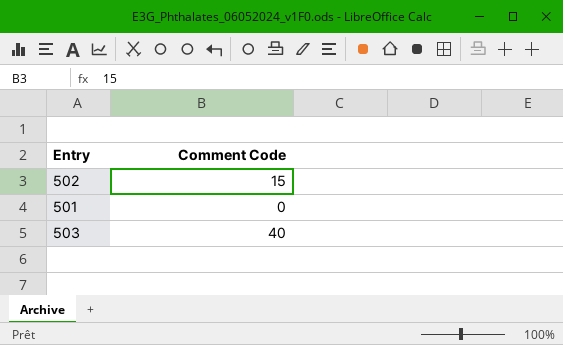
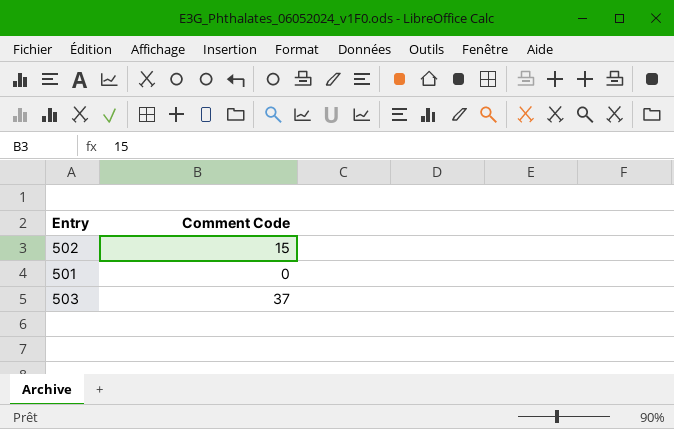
503 | Comment Code: 40 -> 37

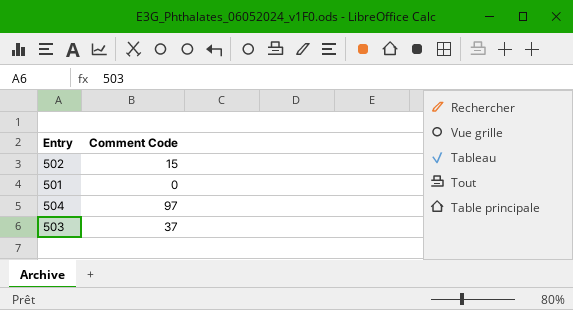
row 504: none -> 97

